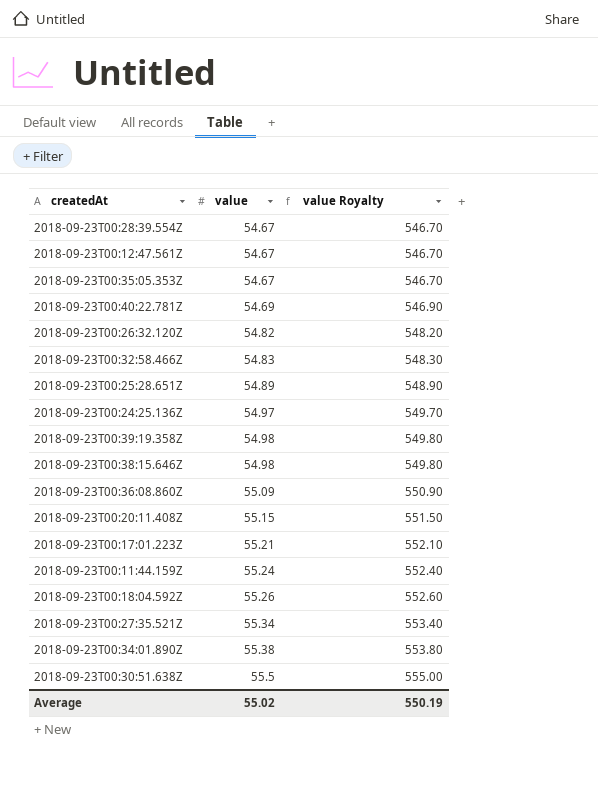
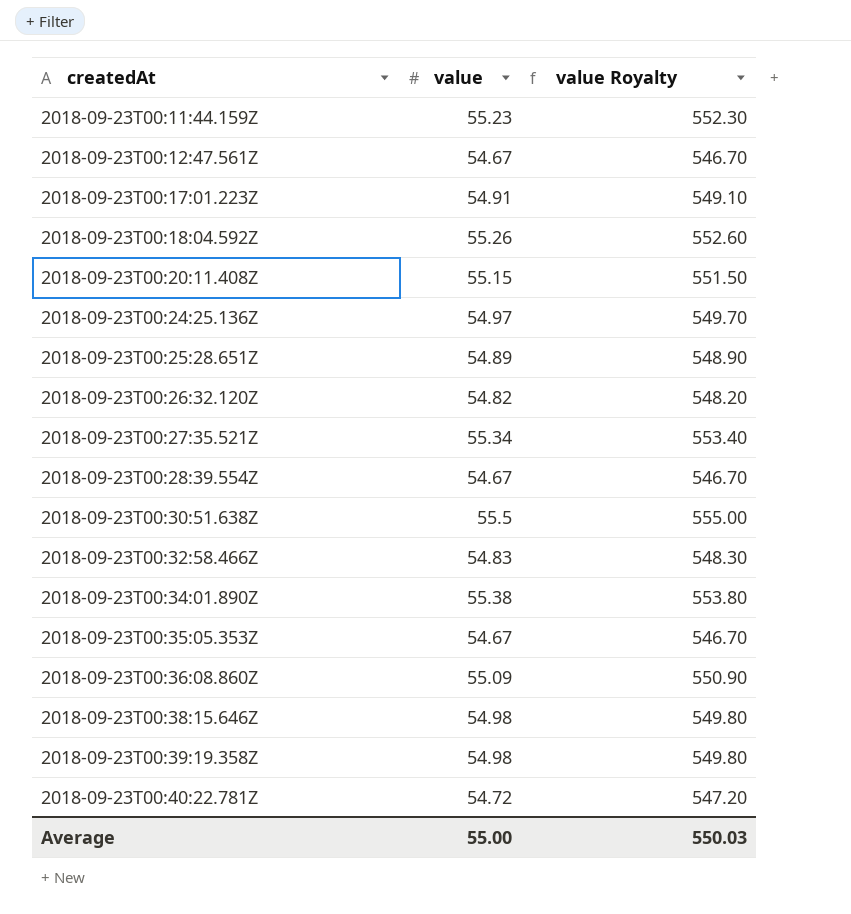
row order: value ascending -> createdAt ascending
2018-09-23T00:11:44.159Z | value: 55.24 -> 55.23
2018-09-23T00:11:44.159Z | value Royalty: 552.40 -> 552.30
2018-09-23T00:17:01.223Z | value: 55.21 -> 54.91
2018-09-23T00:17:01.223Z | value Royalty: 552.10 -> 549.10
2018-09-23T00:40:22.781Z | value: 54.69 -> 54.72
2018-09-23T00:40:22.781Z | value Royalty: 546.90 -> 547.20
Average | value: 55.02 -> 55.00
Average | value Royalty: 550.19 -> 550.03

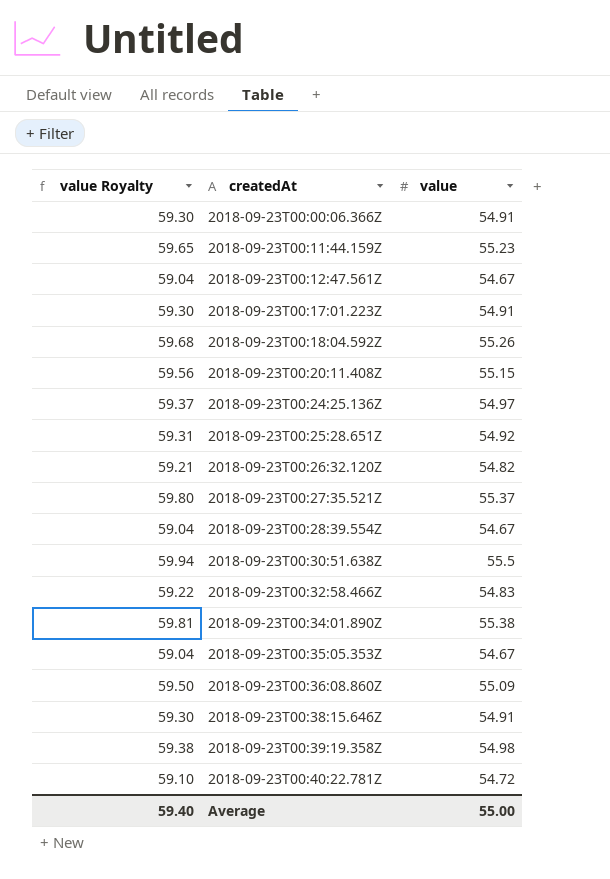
column value Royalty | formula: [value] * 10 -> [value] * 1.08
column value Royalty | position: 3 -> 1
row 2018-09-23T00:00:06.366Z: none -> 59.30 | 54.91
2018-09-23T00:25:28.651Z | value: 54.89 -> 54.92
2018-09-23T00:27:35.521Z | value: 55.34 -> 55.37
2018-09-23T00:38:15.646Z | value: 54.98 -> 54.91
Average | value Royalty: 550.03 -> 59.40

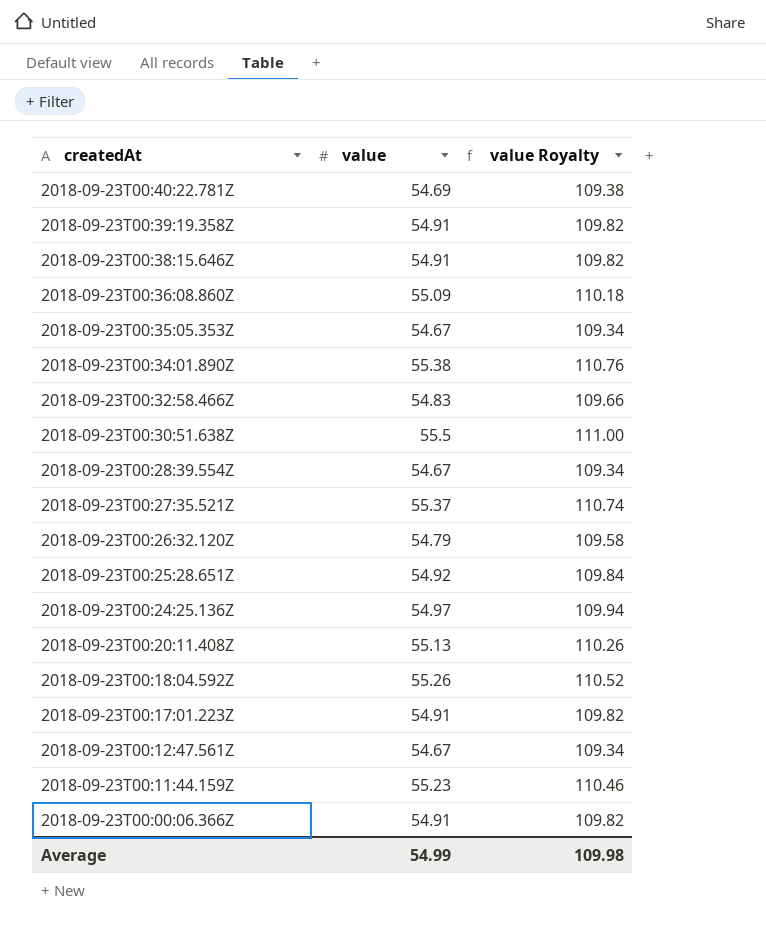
row order: createdAt ascending -> createdAt descending
column value Royalty | formula: [value] * 1.08 -> [value] * 2
column value Royalty | position: 1 -> 3
2018-09-23T00:40:22.781Z | value: 54.72 -> 54.69
2018-09-23T00:39:19.358Z | value: 54.98 -> 54.91
2018-09-23T00:26:32.120Z | value: 54.82 -> 54.79
2018-09-23T00:20:11.408Z | value: 55.15 -> 55.13
Average | value: 55.00 -> 54.99
Average | value Royalty: 59.40 -> 109.98

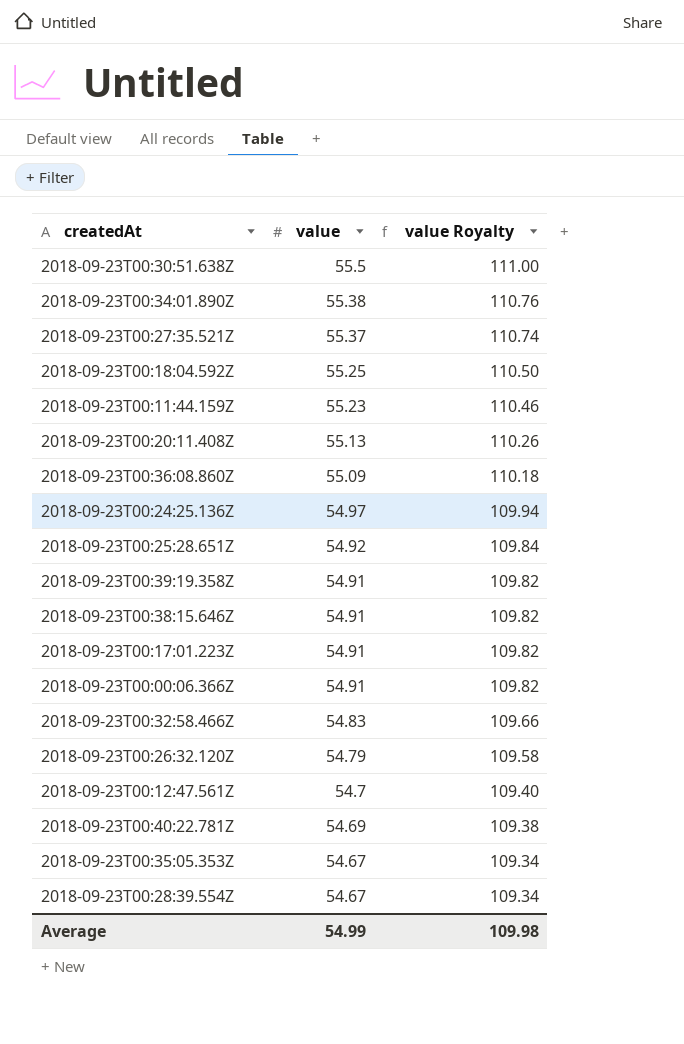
row order: createdAt descending -> value descending
2018-09-23T00:18:04.592Z | value: 55.26 -> 55.25
2018-09-23T00:18:04.592Z | value Royalty: 110.52 -> 110.50
2018-09-23T00:12:47.561Z | value: 54.67 -> 54.7
2018-09-23T00:12:47.561Z | value Royalty: 109.34 -> 109.40

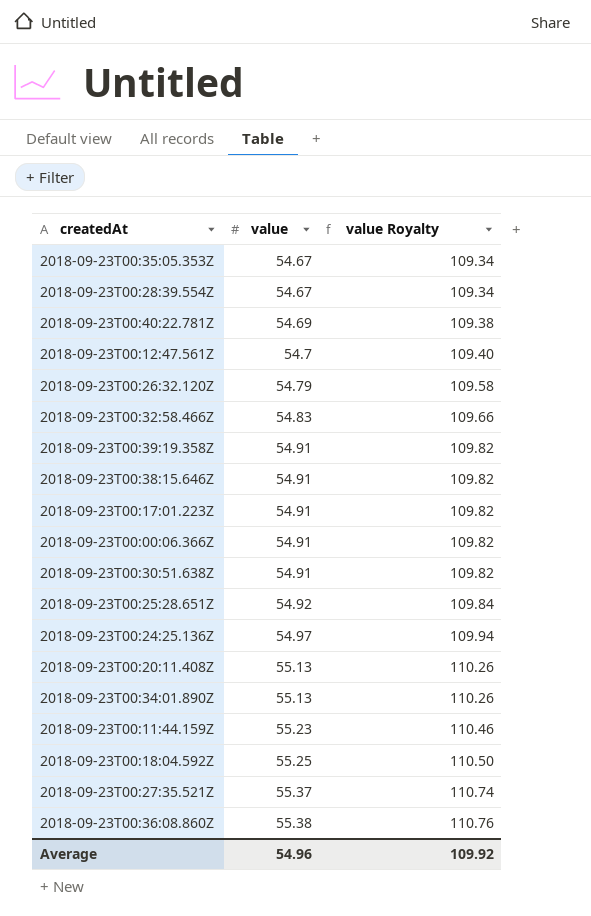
row order: value descending -> value ascending
2018-09-23T00:30:51.638Z | value: 55.5 -> 54.91
2018-09-23T00:30:51.638Z | value Royalty: 111.00 -> 109.82
2018-09-23T00:34:01.890Z | value: 55.38 -> 55.13
2018-09-23T00:34:01.890Z | value Royalty: 110.76 -> 110.26
2018-09-23T00:36:08.860Z | value: 55.09 -> 55.38
2018-09-23T00:36:08.860Z | value Royalty: 110.18 -> 110.76
Average | value: 54.99 -> 54.96
Average | value Royalty: 109.98 -> 109.92

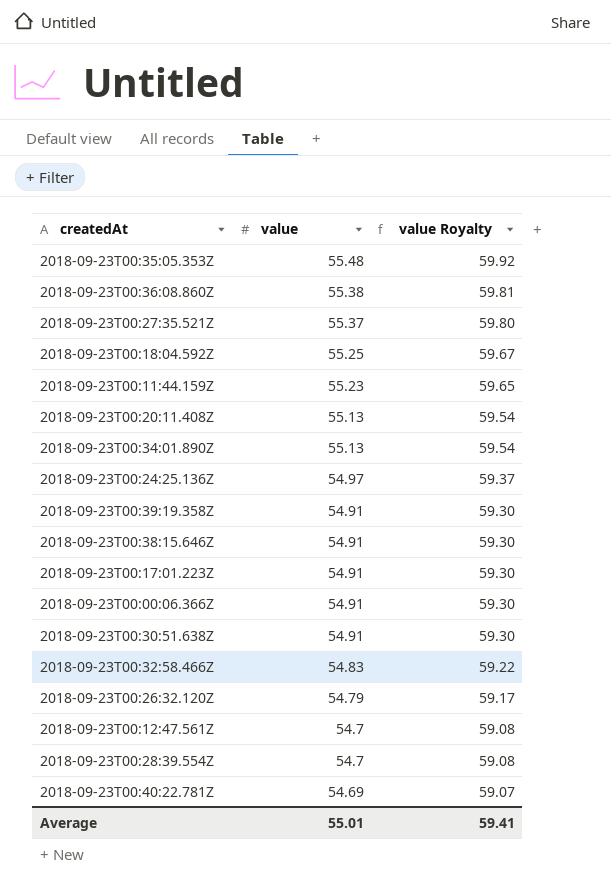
row order: value ascending -> value descending
column value Royalty | formula: [value] * 2 -> [value] * 1.08
row 2018-09-23T00:25:28.651Z: 54.92 | 109.84 -> none
2018-09-23T00:35:05.353Z | value: 54.67 -> 55.48
2018-09-23T00:28:39.554Z | value: 54.67 -> 54.7
Average | value: 54.96 -> 55.01
Average | value Royalty: 109.92 -> 59.41

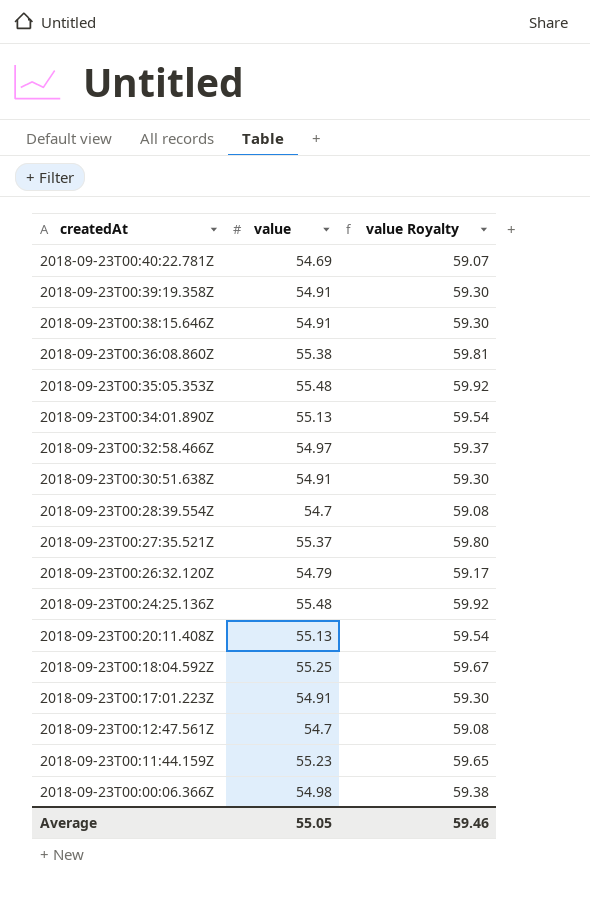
row order: value descending -> createdAt descending
2018-09-23T00:32:58.466Z | value: 54.83 -> 54.97
2018-09-23T00:32:58.466Z | value Royalty: 59.22 -> 59.37
2018-09-23T00:24:25.136Z | value: 54.97 -> 55.48
2018-09-23T00:24:25.136Z | value Royalty: 59.37 -> 59.92
2018-09-23T00:00:06.366Z | value: 54.91 -> 54.98
2018-09-23T00:00:06.366Z | value Royalty: 59.30 -> 59.38
Average | value: 55.01 -> 55.05
Average | value Royalty: 59.41 -> 59.46

